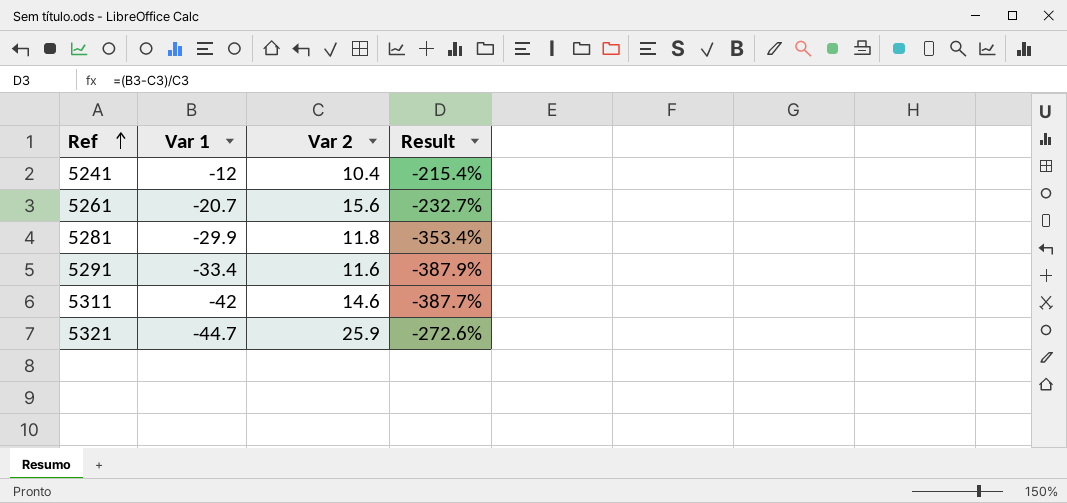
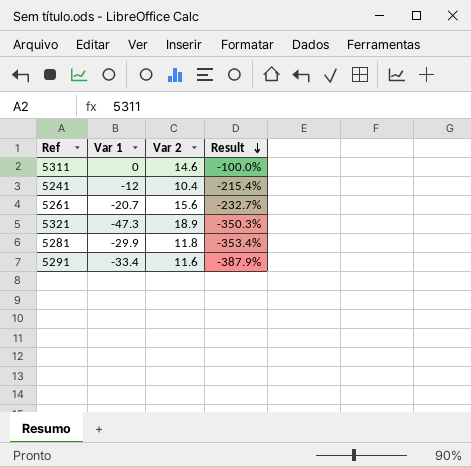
row order: Ref ascending -> Result descending
5311 | Var 1: -42 -> 0
5311 | Result: -387.7% -> -100.0%
5321 | Var 1: -44.7 -> -47.3
5321 | Var 2: 25.9 -> 18.9
5321 | Result: -272.6% -> -350.3%

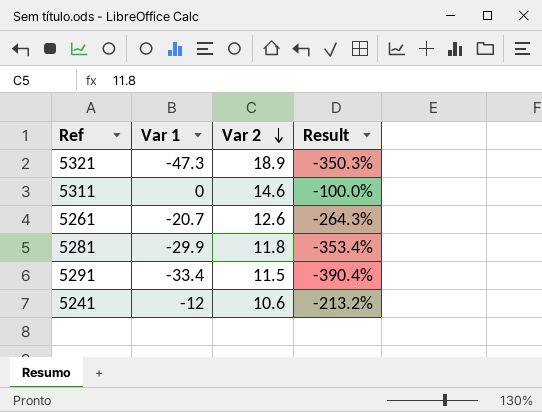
row order: Result descending -> Var 2 descending
5261 | Var 2: 15.6 -> 12.6
5261 | Result: -232.7% -> -264.3%
5291 | Var 2: 11.6 -> 11.5
5291 | Result: -387.9% -> -390.4%
5241 | Var 2: 10.4 -> 10.6
5241 | Result: -215.4% -> -213.2%

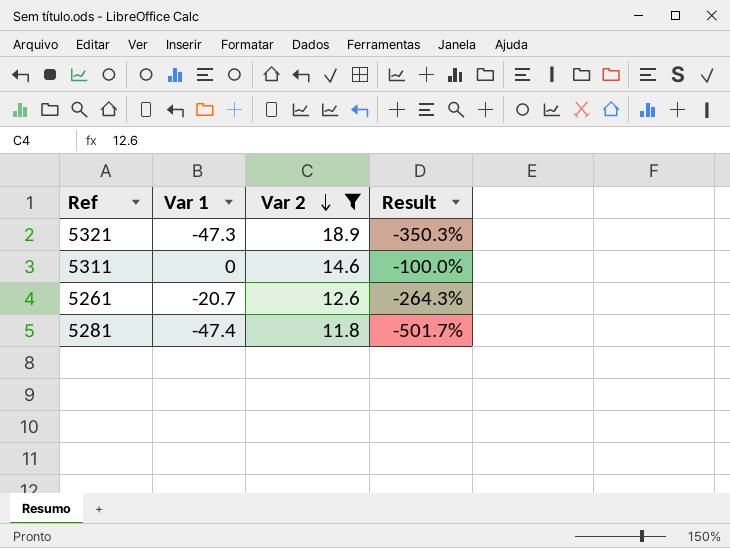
filter: none -> Var 2 >= 11.8
5281 | Var 1: -29.9 -> -47.4
5281 | Result: -353.4% -> -501.7%

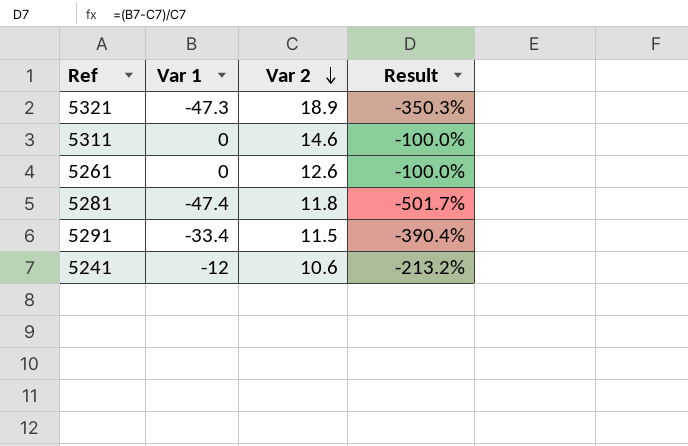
filter: Var 2 >= 11.8 -> none
5261 | Var 1: -20.7 -> 0
5261 | Result: -264.3% -> -100.0%

